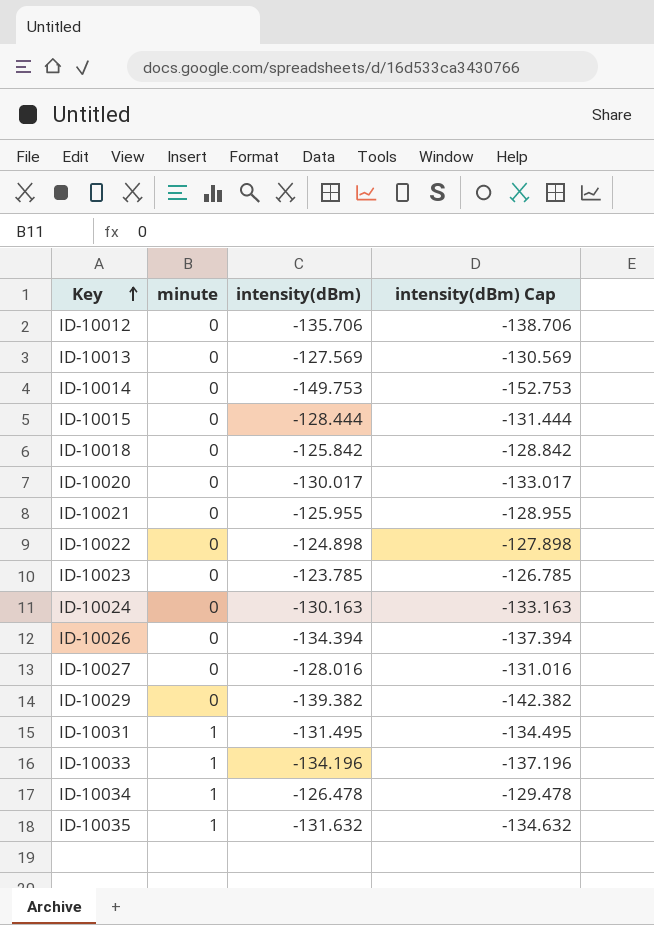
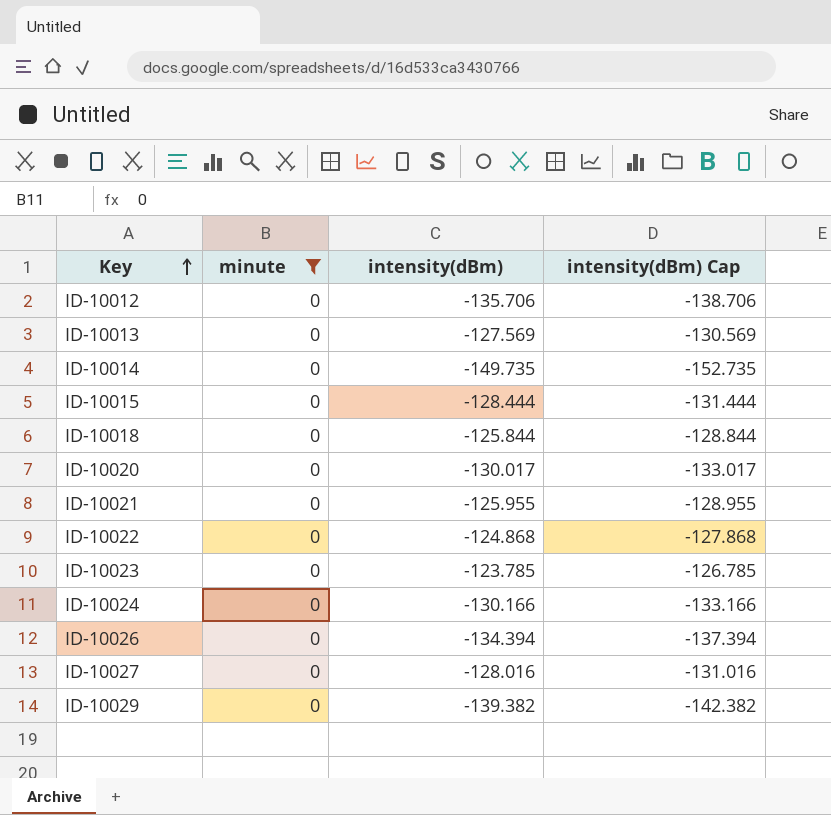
filter: none -> minute = 0
ID-10014 | intensity(dBm): -149.753 -> -149.735
ID-10014 | intensity(dBm) Cap: -152.753 -> -152.735
ID-10018 | intensity(dBm): -125.842 -> -125.844
ID-10018 | intensity(dBm) Cap: -128.842 -> -128.844
ID-10022 | intensity(dBm): -124.898 -> -124.868
ID-10022 | intensity(dBm) Cap: -127.898 -> -127.868
ID-10024 | intensity(dBm): -130.163 -> -130.166
ID-10024 | intensity(dBm) Cap: -133.163 -> -133.166

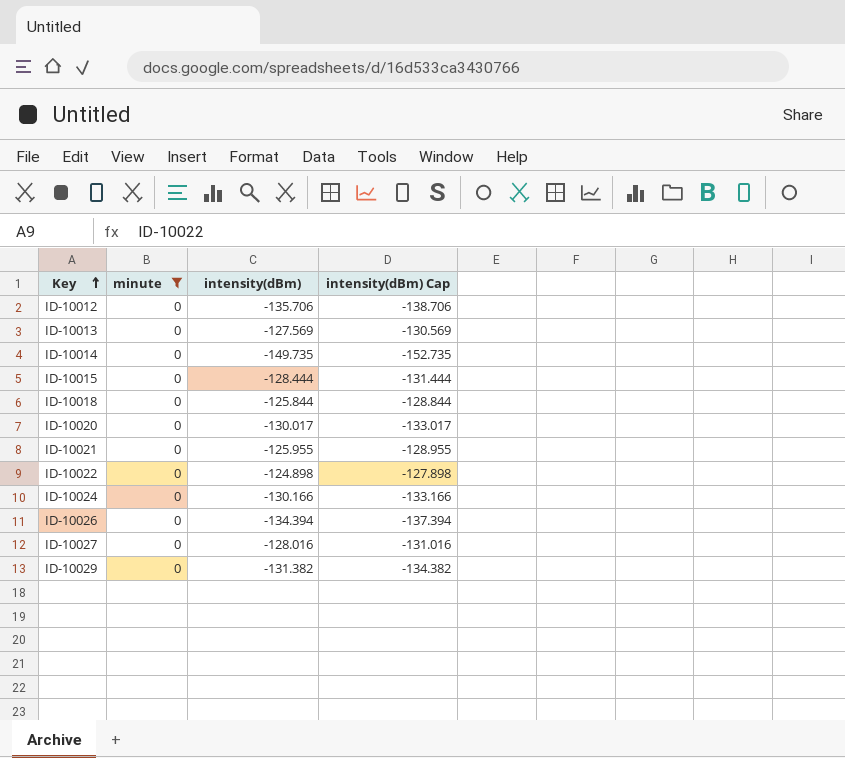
row ID-10023: 0 | -123.785 | -126.785 -> none
ID-10022 | intensity(dBm): -124.868 -> -124.898
ID-10022 | intensity(dBm) Cap: -127.868 -> -127.898
ID-10029 | intensity(dBm): -139.382 -> -131.382
ID-10029 | intensity(dBm) Cap: -142.382 -> -134.382

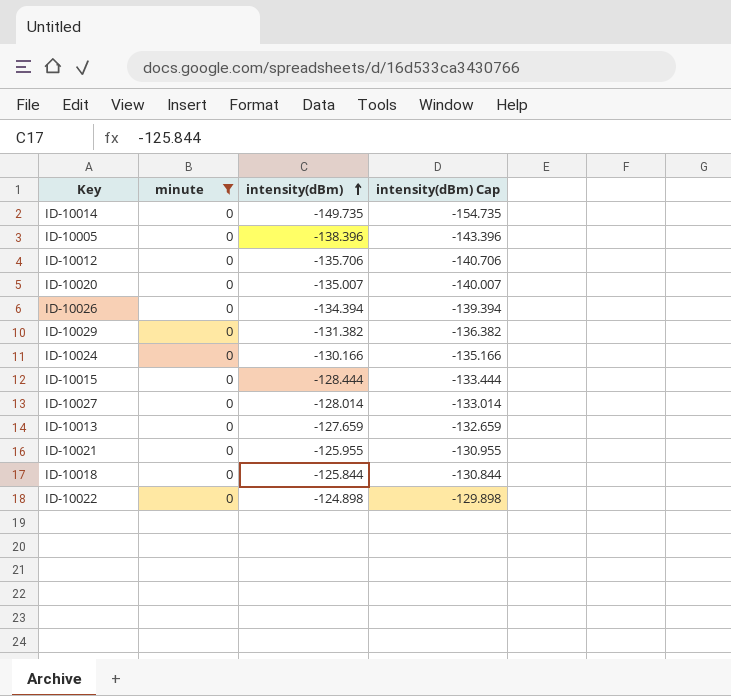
row order: Key ascending -> intensity(dBm) ascending
column intensity(dBm) Cap | formula: [intensity(dBm)] - 3 -> [intensity(dBm)] - 5
row ID-10005: none -> 0 | -138.396 | -143.396
ID-10020 | intensity(dBm): -130.017 -> -135.007
ID-10027 | intensity(dBm): -128.016 -> -128.014
ID-10013 | intensity(dBm): -127.569 -> -127.659

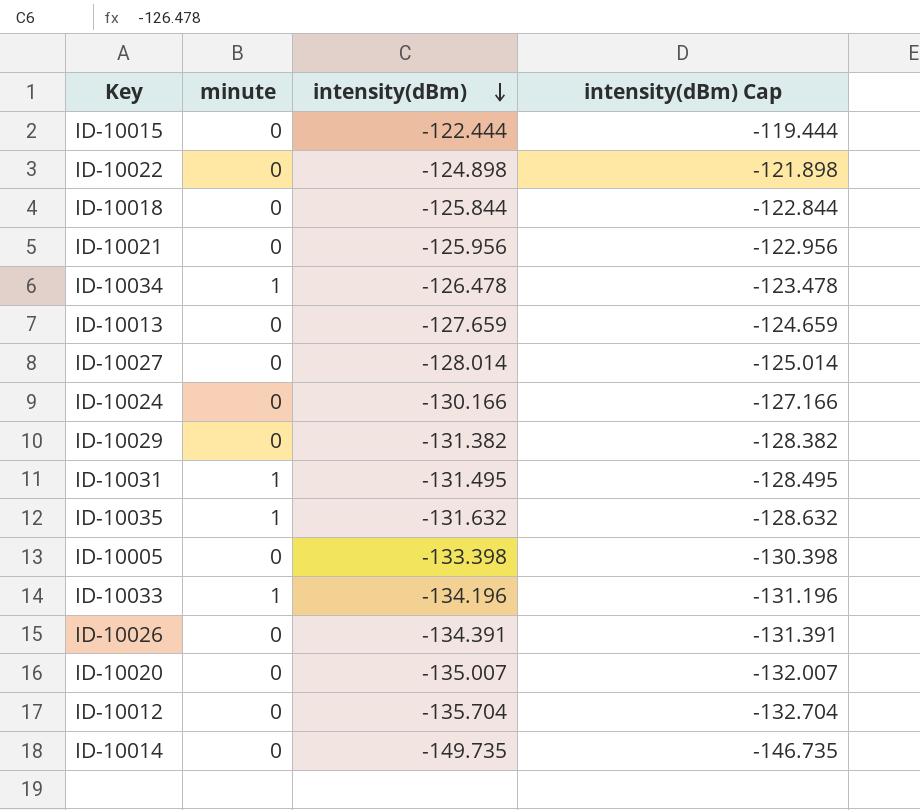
filter: minute = 0 -> none
row order: intensity(dBm) ascending -> intensity(dBm) descending
column intensity(dBm) Cap | formula: [intensity(dBm)] - 5 -> [intensity(dBm)] + 3
ID-10015 | intensity(dBm): -128.444 -> -122.444
ID-10021 | intensity(dBm): -125.955 -> -125.956
ID-10005 | intensity(dBm): -138.396 -> -133.398
ID-10026 | intensity(dBm): -134.394 -> -134.391
ID-10012 | intensity(dBm): -135.706 -> -135.704

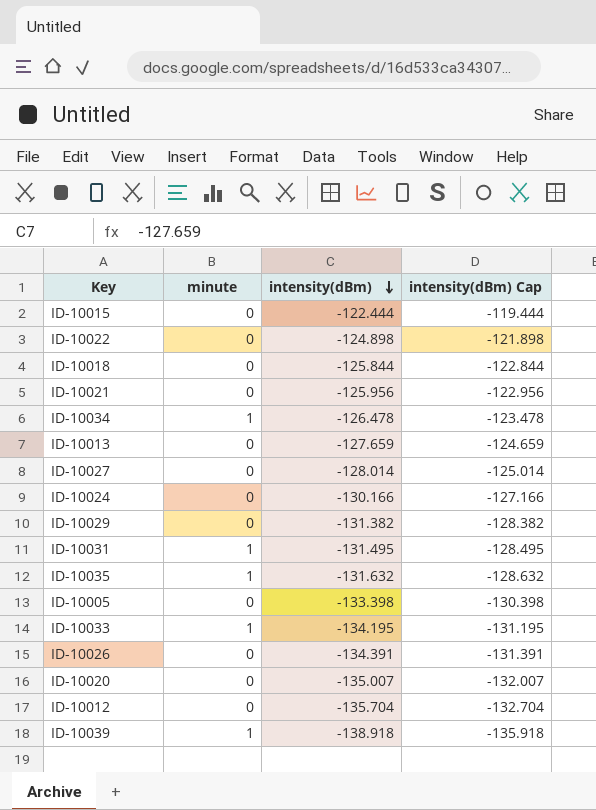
row ID-10014: 0 | -149.735 | -146.735 -> none
ID-10033 | intensity(dBm): -134.196 -> -134.195
ID-10033 | intensity(dBm) Cap: -131.196 -> -131.195
row ID-10039: none -> 1 | -138.918 | -135.918

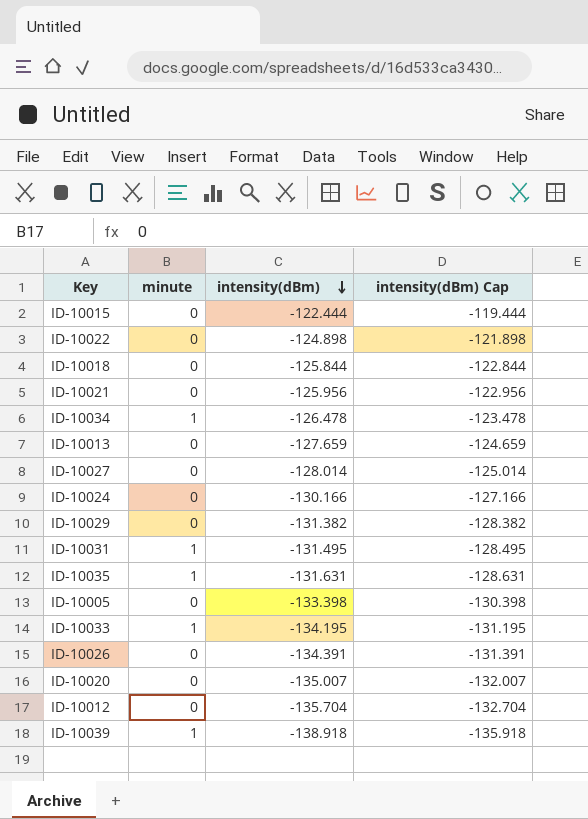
ID-10035 | intensity(dBm): -131.632 -> -131.631
ID-10035 | intensity(dBm) Cap: -128.632 -> -128.631

